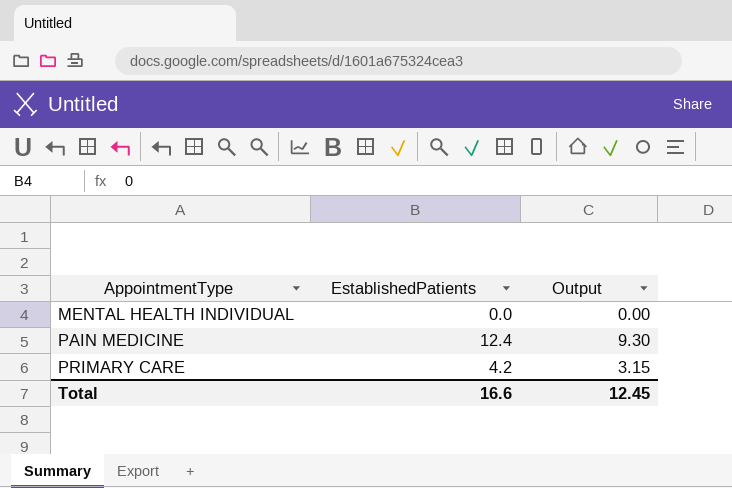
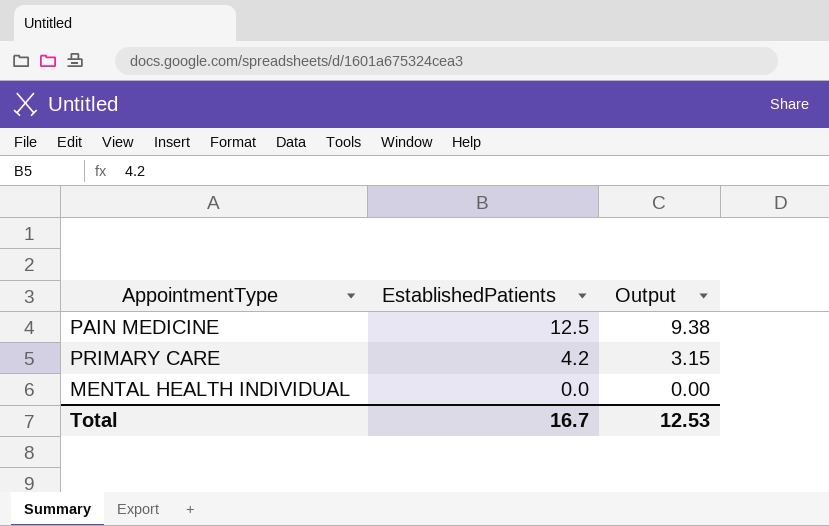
row order: AppointmentType ascending -> EstablishedPatients descending
PAIN MEDICINE | EstablishedPatients: 12.4 -> 12.5
PAIN MEDICINE | Output: 9.30 -> 9.38
Total | EstablishedPatients: 16.6 -> 16.7
Total | Output: 12.45 -> 12.53

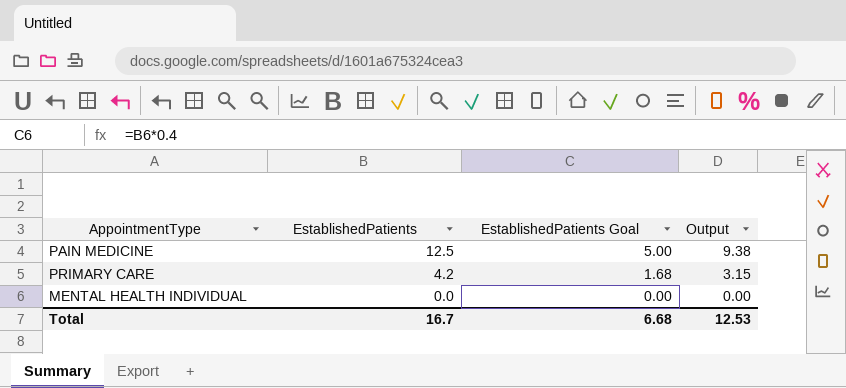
column EstablishedPatients Goal | formula: none -> [EstablishedPatients] * 0.4

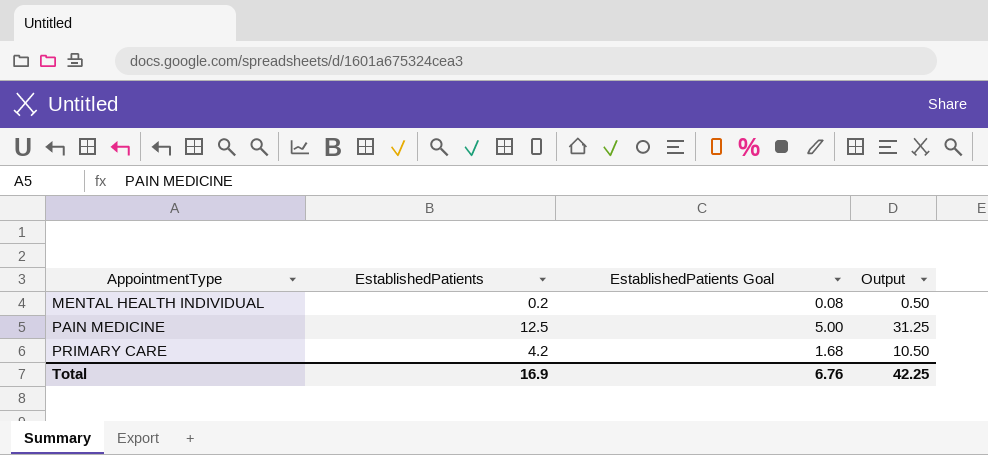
row order: EstablishedPatients descending -> AppointmentType ascending
column Output | formula: [EstablishedPatients] * 0.75 -> [EstablishedPatients] * 2.5
MENTAL HEALTH INDIVIDUAL | EstablishedPatients: 0.0 -> 0.2
MENTAL HEALTH INDIVIDUAL | EstablishedPatients Goal: 0.00 -> 0.08
Total | EstablishedPatients: 16.7 -> 16.9
Total | EstablishedPatients Goal: 6.68 -> 6.76
Total | Output: 12.53 -> 42.25

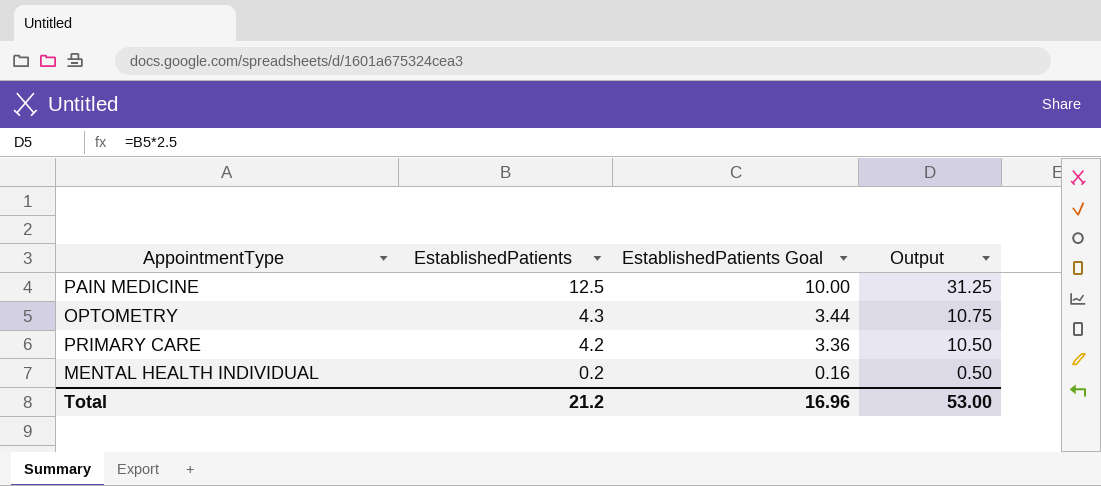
row order: AppointmentType ascending -> EstablishedPatients descending
column EstablishedPatients Goal | formula: [EstablishedPatients] * 0.4 -> [EstablishedPatients] * 0.8
row OPTOMETRY: none -> 4.3 | 3.44 | 10.75
Total | EstablishedPatients: 16.9 -> 21.2
Total | EstablishedPatients Goal: 6.76 -> 16.96
Total | Output: 42.25 -> 53.00

